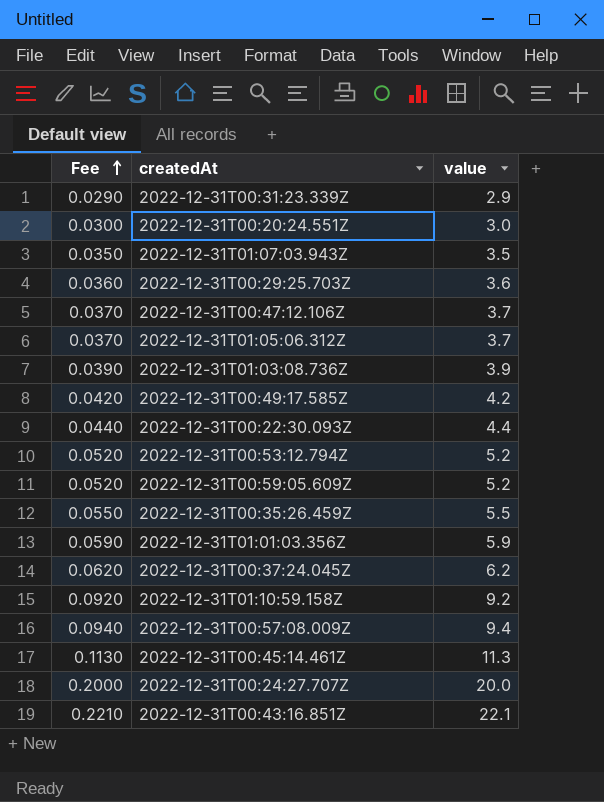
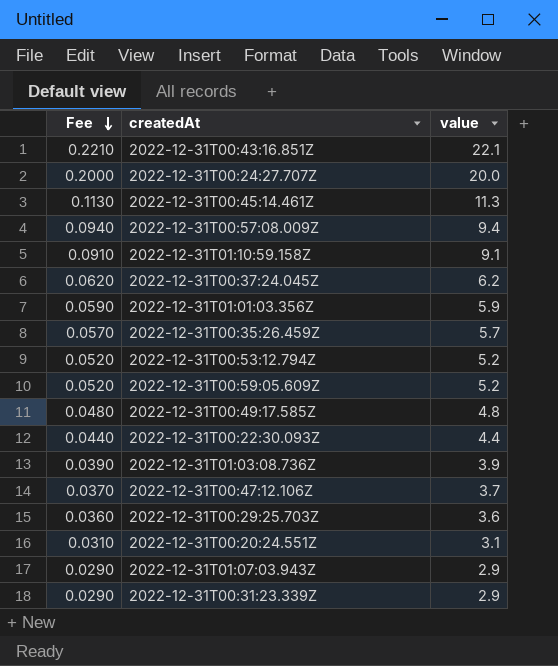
row order: Fee ascending -> Fee descending
row 2022-12-31T01:05:06.312Z: 0.0370 | 3.7 -> none
2022-12-31T01:10:59.158Z | Fee: 0.0920 -> 0.0910
2022-12-31T01:10:59.158Z | value: 9.2 -> 9.1
2022-12-31T00:35:26.459Z | Fee: 0.0550 -> 0.0570
2022-12-31T00:35:26.459Z | value: 5.5 -> 5.7
2022-12-31T00:49:17.585Z | Fee: 0.0420 -> 0.0480
2022-12-31T00:49:17.585Z | value: 4.2 -> 4.8
2022-12-31T00:20:24.551Z | Fee: 0.0300 -> 0.0310
2022-12-31T00:20:24.551Z | value: 3.0 -> 3.1
2022-12-31T01:07:03.943Z | Fee: 0.0350 -> 0.0290
2022-12-31T01:07:03.943Z | value: 3.5 -> 2.9

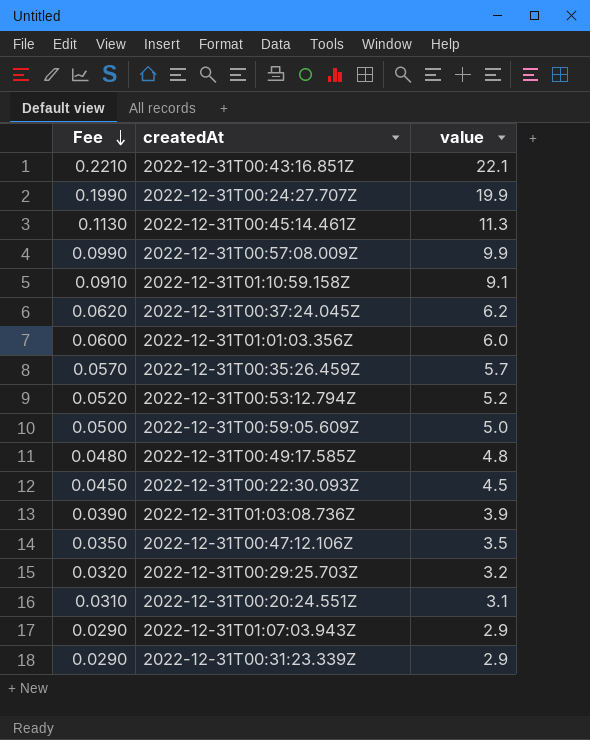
2022-12-31T00:24:27.707Z | Fee: 0.2000 -> 0.1990
2022-12-31T00:24:27.707Z | value: 20.0 -> 19.9
2022-12-31T00:57:08.009Z | Fee: 0.0940 -> 0.0990
2022-12-31T00:57:08.009Z | value: 9.4 -> 9.9
2022-12-31T01:01:03.356Z | Fee: 0.0590 -> 0.0600
2022-12-31T01:01:03.356Z | value: 5.9 -> 6.0
2022-12-31T00:59:05.609Z | Fee: 0.0520 -> 0.0500
2022-12-31T00:59:05.609Z | value: 5.2 -> 5.0
2022-12-31T00:22:30.093Z | Fee: 0.0440 -> 0.0450
2022-12-31T00:22:30.093Z | value: 4.4 -> 4.5
2022-12-31T00:47:12.106Z | Fee: 0.0370 -> 0.0350
2022-12-31T00:47:12.106Z | value: 3.7 -> 3.5
2022-12-31T00:29:25.703Z | Fee: 0.0360 -> 0.0320
2022-12-31T00:29:25.703Z | value: 3.6 -> 3.2

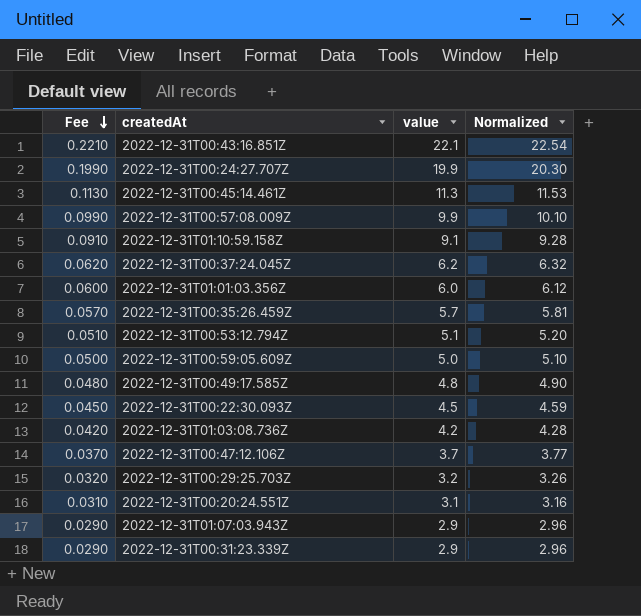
column Normalized | formula: none -> [value] * 1.02
2022-12-31T00:53:12.794Z | Fee: 0.0520 -> 0.0510
2022-12-31T00:53:12.794Z | value: 5.2 -> 5.1
2022-12-31T01:03:08.736Z | Fee: 0.0390 -> 0.0420
2022-12-31T01:03:08.736Z | value: 3.9 -> 4.2
2022-12-31T00:47:12.106Z | Fee: 0.0350 -> 0.0370
2022-12-31T00:47:12.106Z | value: 3.5 -> 3.7

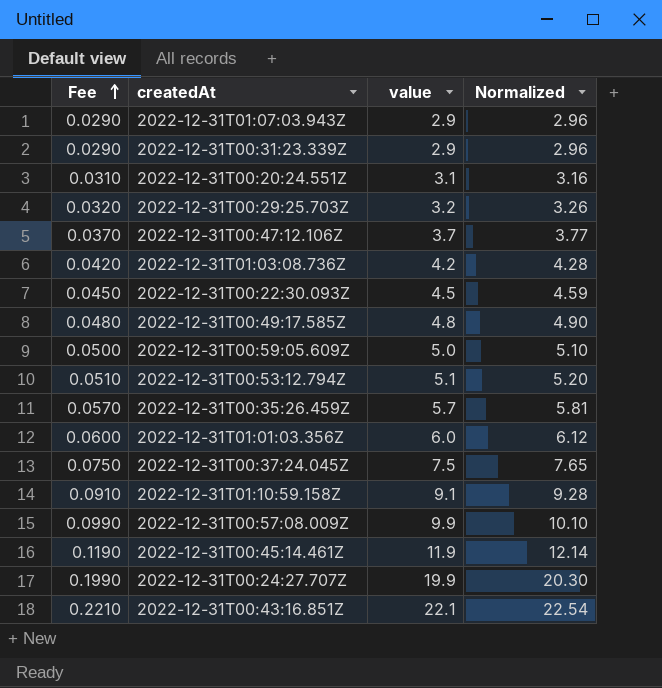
row order: Fee descending -> Fee ascending
2022-12-31T00:37:24.045Z | Fee: 0.0620 -> 0.0750
2022-12-31T00:37:24.045Z | value: 6.2 -> 7.5
2022-12-31T00:37:24.045Z | Normalized: 6.32 -> 7.65
2022-12-31T00:45:14.461Z | Fee: 0.1130 -> 0.1190
2022-12-31T00:45:14.461Z | value: 11.3 -> 11.9
2022-12-31T00:45:14.461Z | Normalized: 11.53 -> 12.14

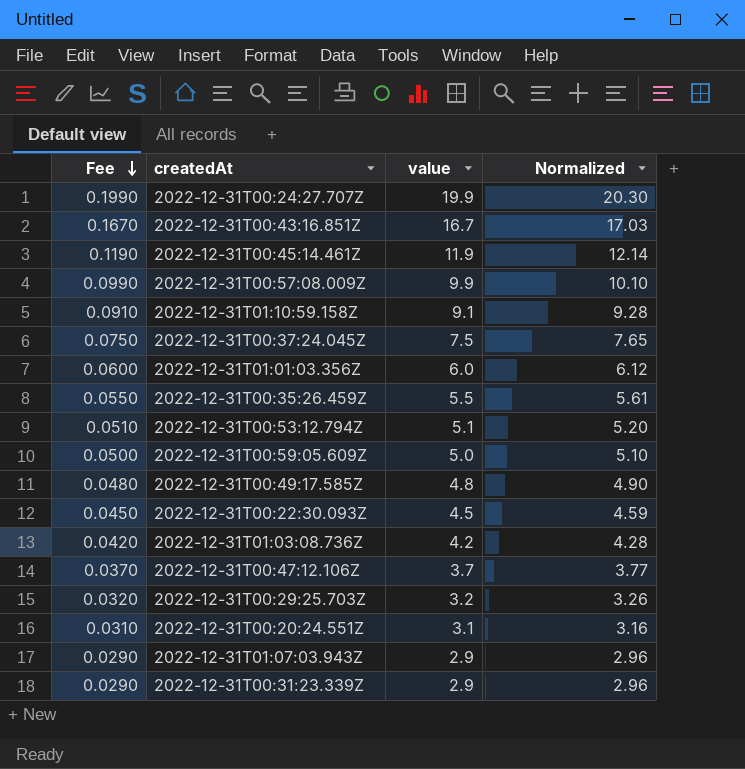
row order: Fee ascending -> Fee descending
2022-12-31T00:43:16.851Z | Fee: 0.2210 -> 0.1670
2022-12-31T00:43:16.851Z | value: 22.1 -> 16.7
2022-12-31T00:43:16.851Z | Normalized: 22.54 -> 17.03
2022-12-31T00:35:26.459Z | Fee: 0.0570 -> 0.0550
2022-12-31T00:35:26.459Z | value: 5.7 -> 5.5
2022-12-31T00:35:26.459Z | Normalized: 5.81 -> 5.61

